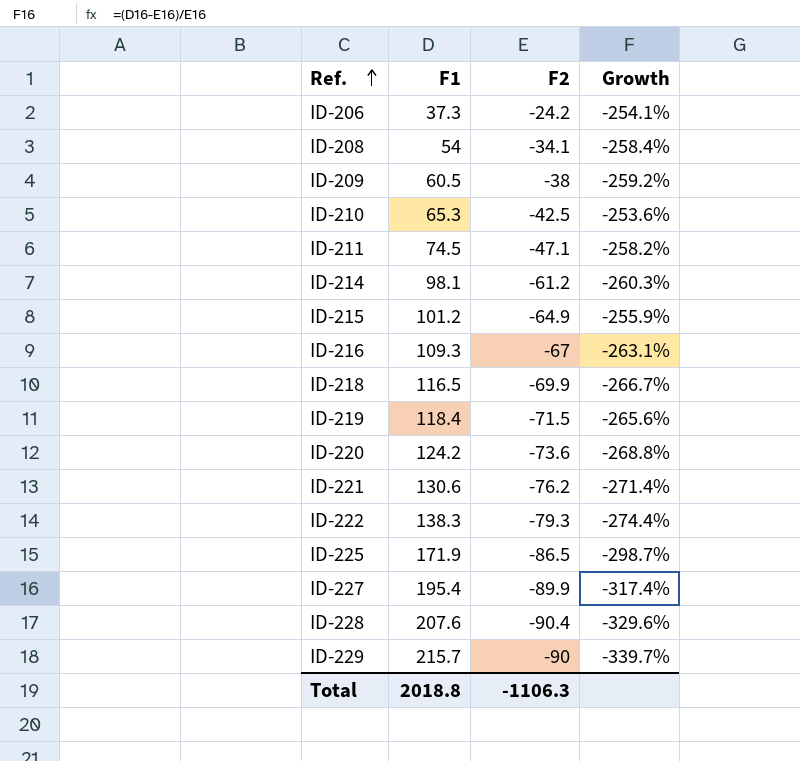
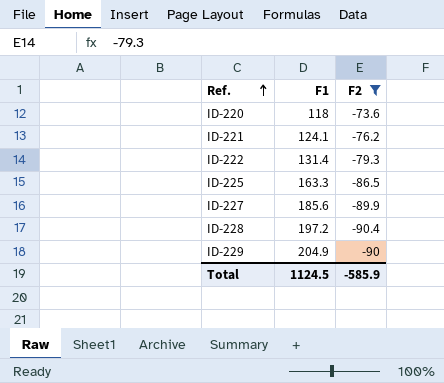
filter: none -> F2 <= -73.6
column Growth | formula: ([F1] - [F2]) / [F2] -> none
ID-220 | F1: 124.2 -> 118
ID-221 | F1: 130.6 -> 124.1
ID-222 | F1: 138.3 -> 131.4
ID-225 | F1: 171.9 -> 163.3
ID-227 | F1: 195.4 -> 185.6
ID-228 | F1: 207.6 -> 197.2
ID-229 | F1: 215.7 -> 204.9
Total | F1: 2018.8 -> 1124.5
Total | F2: -1106.3 -> -585.9

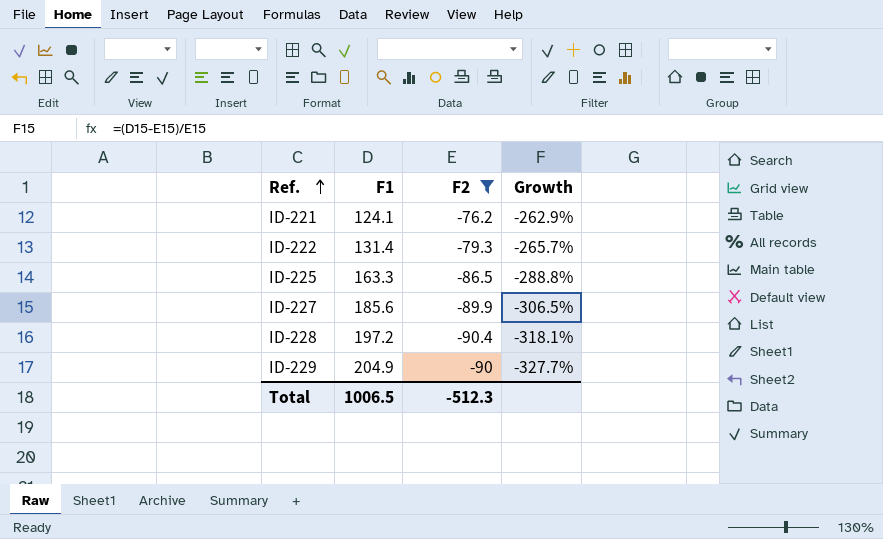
column Growth | formula: none -> ([F1] - [F2]) / [F2]
row ID-220: 118 | -73.6 -> none
Total | F1: 1124.5 -> 1006.5
Total | F2: -585.9 -> -512.3

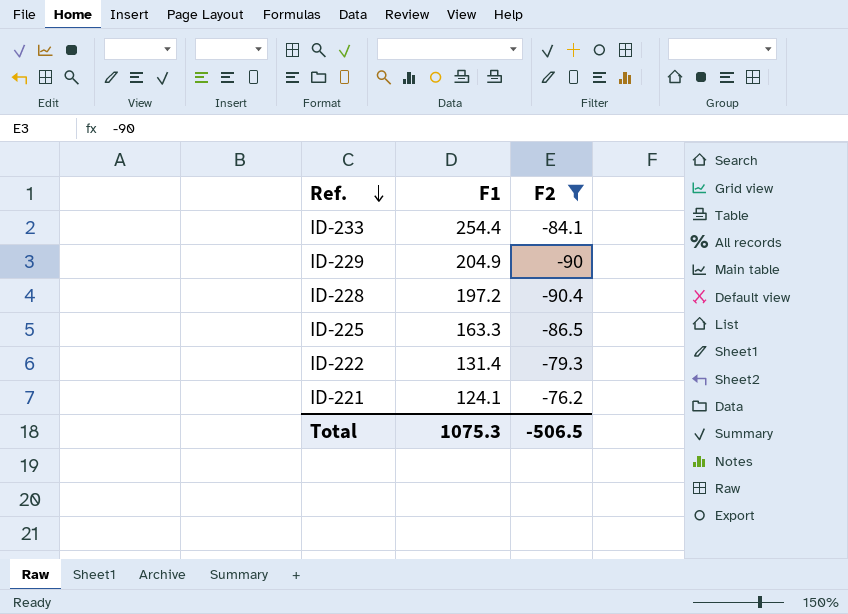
row order: Ref. ascending -> Ref. descending
column Growth | formula: ([F1] - [F2]) / [F2] -> none
row ID-227: 185.6 | -89.9 | -306.5% -> none
row ID-233: none -> 254.4 | -84.1
Total | F1: 1006.5 -> 1075.3
Total | F2: -512.3 -> -506.5

